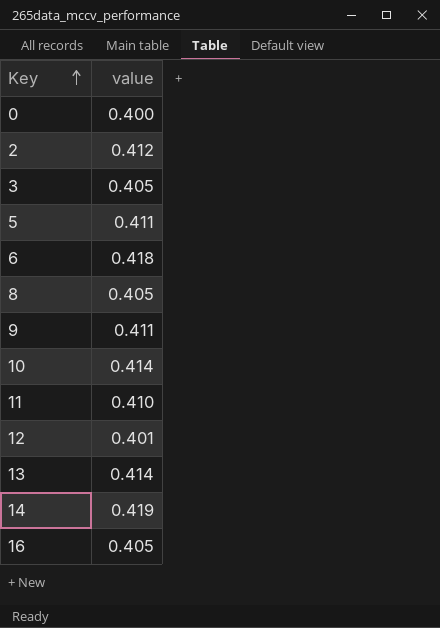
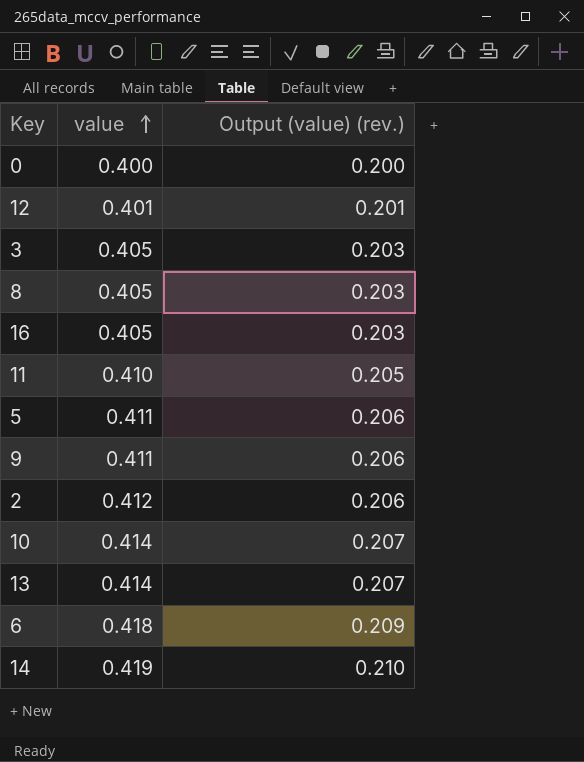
row order: Key ascending -> value ascending
column Output (value) (rev.) | formula: none -> [value] * 0.5

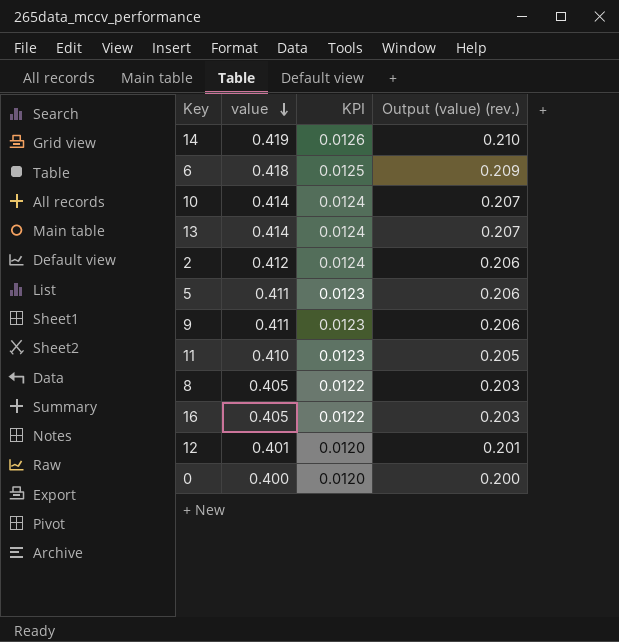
row order: value ascending -> value descending
column KPI | formula: none -> [value] * 0.03
row 3: 0.405 | 0.203 -> none

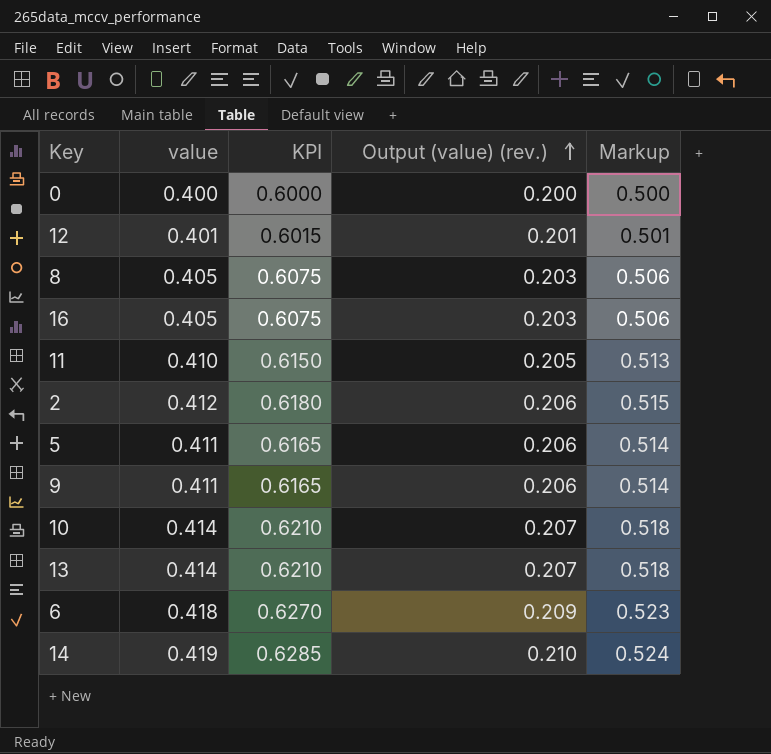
row order: value descending -> Output (value) (rev.) ascending
column KPI | formula: [value] * 0.03 -> [value] * 1.5
column Markup | formula: none -> [value] * 1.25

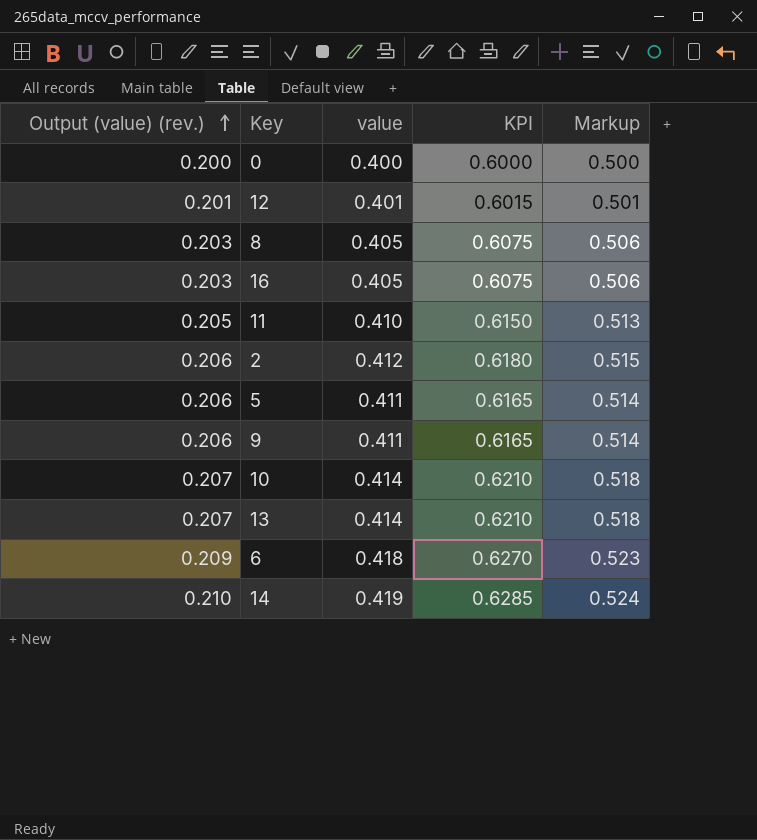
column Output (value) (rev.) | position: 4 -> 1

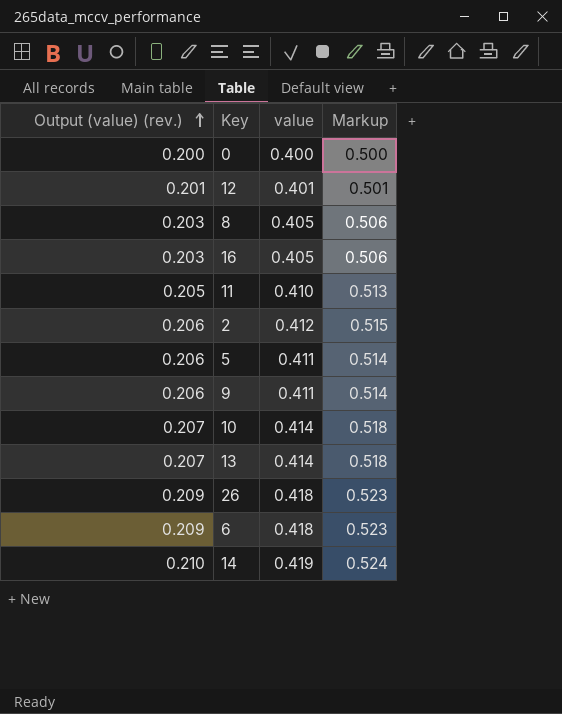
column KPI | formula: [value] * 1.5 -> none
row 26: none -> 0.209 | 0.418 | 0.523

